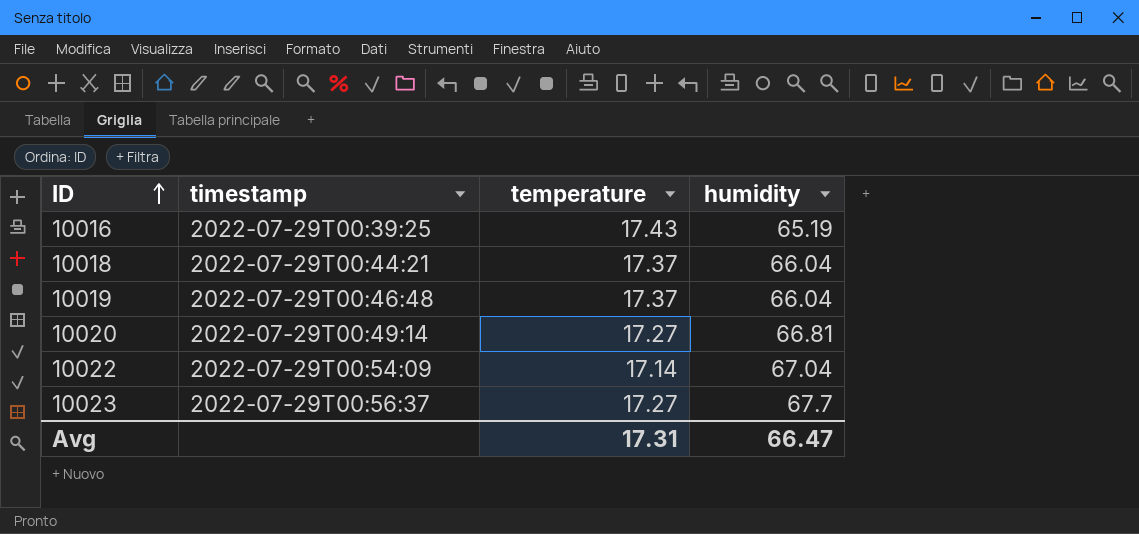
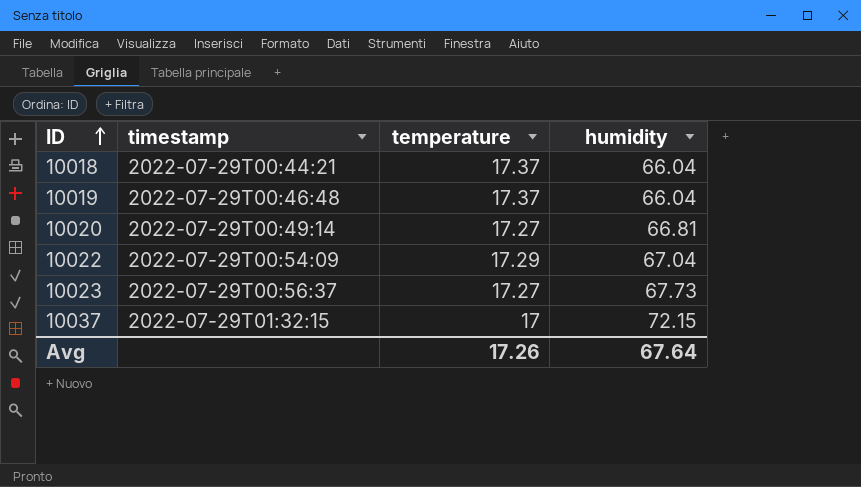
row 10016: 2022-07-29T00:39:25 | 17.43 | 65.19 -> none
10022 | temperature: 17.14 -> 17.29
10023 | humidity: 67.7 -> 67.73
row 10037: none -> 2022-07-29T01:32:15 | 17 | 72.15
Avg | temperature: 17.31 -> 17.26
Avg | humidity: 66.47 -> 67.64

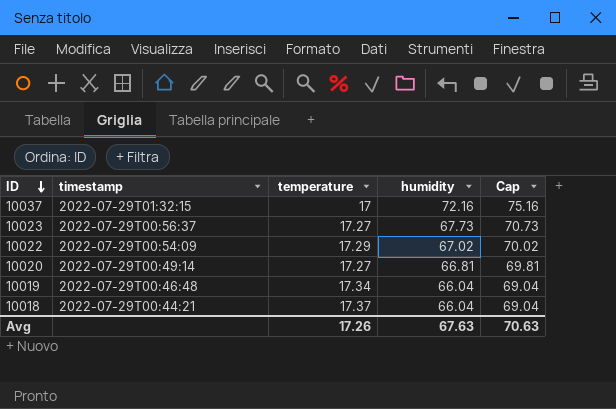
row order: ID ascending -> ID descending
column Cap | formula: none -> [humidity] + 3
10037 | humidity: 72.15 -> 72.16
10022 | humidity: 67.04 -> 67.02
10019 | temperature: 17.37 -> 17.34
Avg | humidity: 67.64 -> 67.63

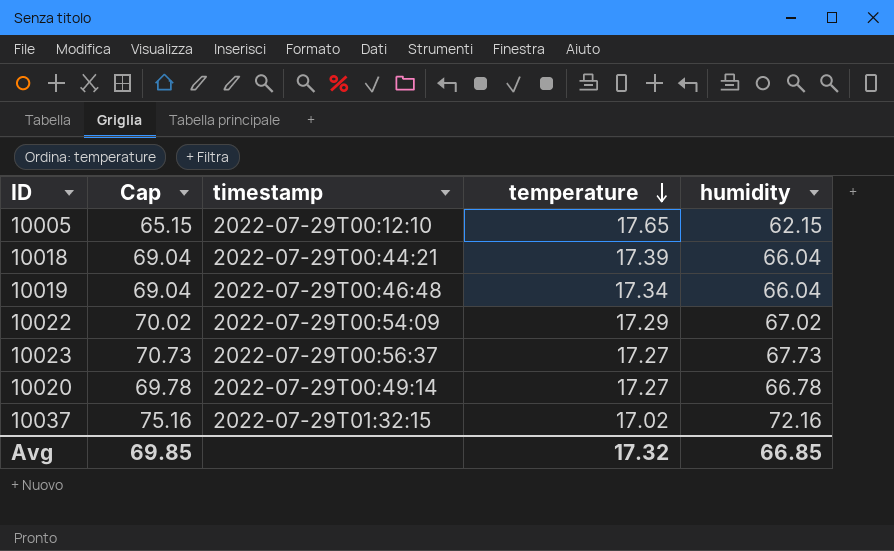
row order: ID descending -> temperature descending
column Cap | position: 5 -> 2
row 10005: none -> 65.15 | 2022-07-29T00:12:10 | 17.65 | 62.15
10018 | temperature: 17.37 -> 17.39
10020 | Cap: 69.81 -> 69.78
10020 | humidity: 66.81 -> 66.78
10037 | temperature: 17 -> 17.02
Avg | Cap: 70.63 -> 69.85
Avg | temperature: 17.26 -> 17.32
Avg | humidity: 67.63 -> 66.85

